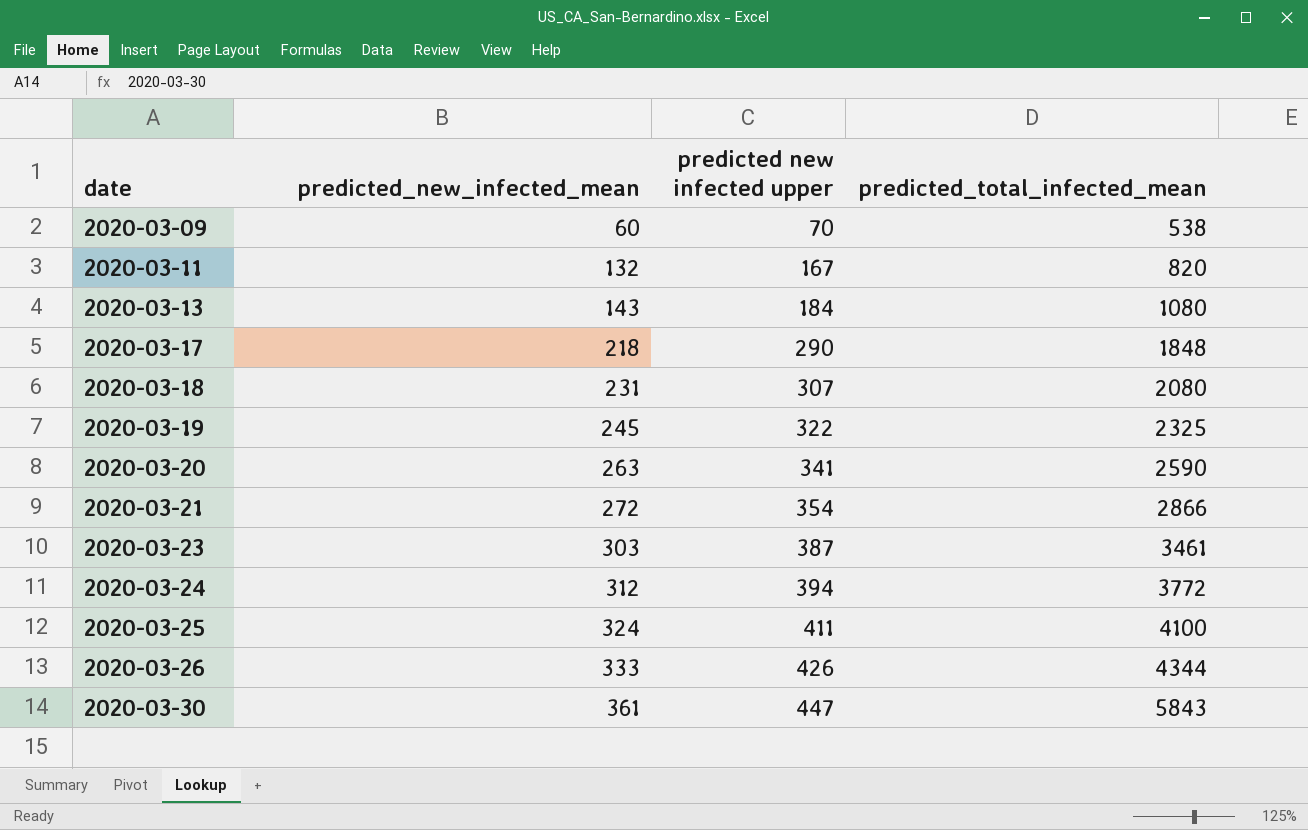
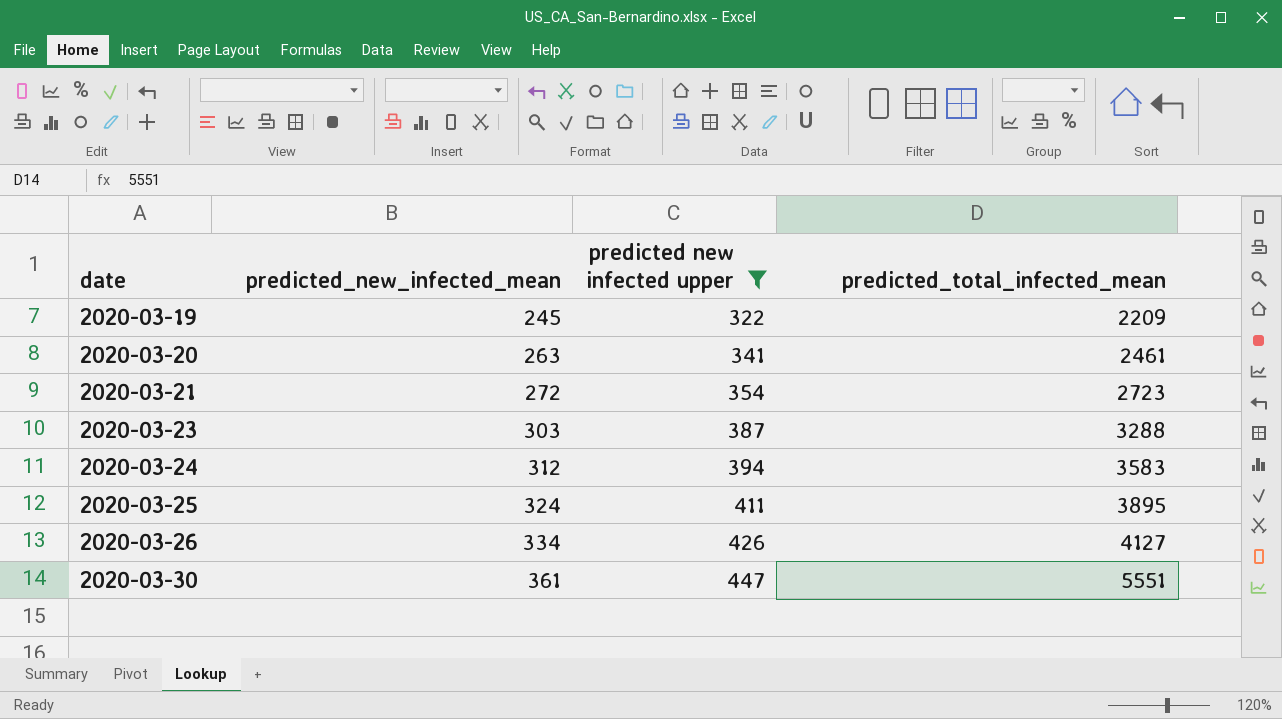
filter: none -> predicted new infected upper >= 322
2020-03-19 | predicted_total_infected_mean: 2325 -> 2209
2020-03-20 | predicted_total_infected_mean: 2590 -> 2461
2020-03-21 | predicted_total_infected_mean: 2866 -> 2723
2020-03-23 | predicted_total_infected_mean: 3461 -> 3288
2020-03-24 | predicted_total_infected_mean: 3772 -> 3583
2020-03-25 | predicted_total_infected_mean: 4100 -> 3895
2020-03-26 | predicted_new_infected_mean: 333 -> 334
2020-03-26 | predicted_total_infected_mean: 4344 -> 4127
2020-03-30 | predicted_total_infected_mean: 5843 -> 5551

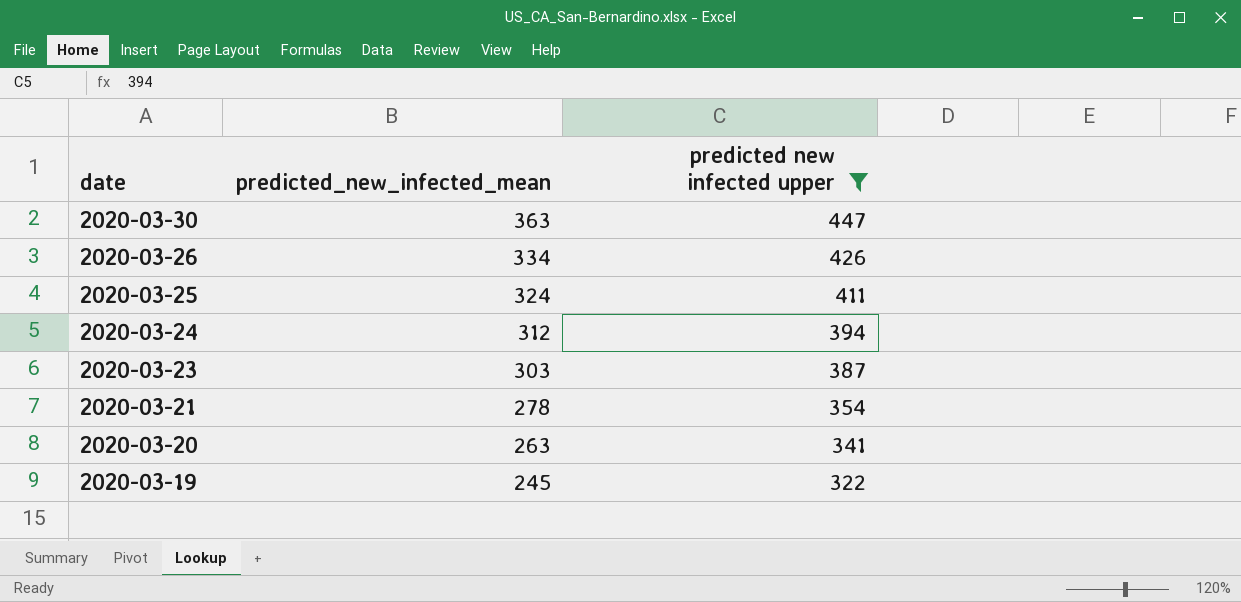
row order: date ascending -> date descending
column predicted_total_infected_mean | position: 4 -> none
2020-03-30 | predicted_new_infected_mean: 361 -> 363
2020-03-21 | predicted_new_infected_mean: 272 -> 278

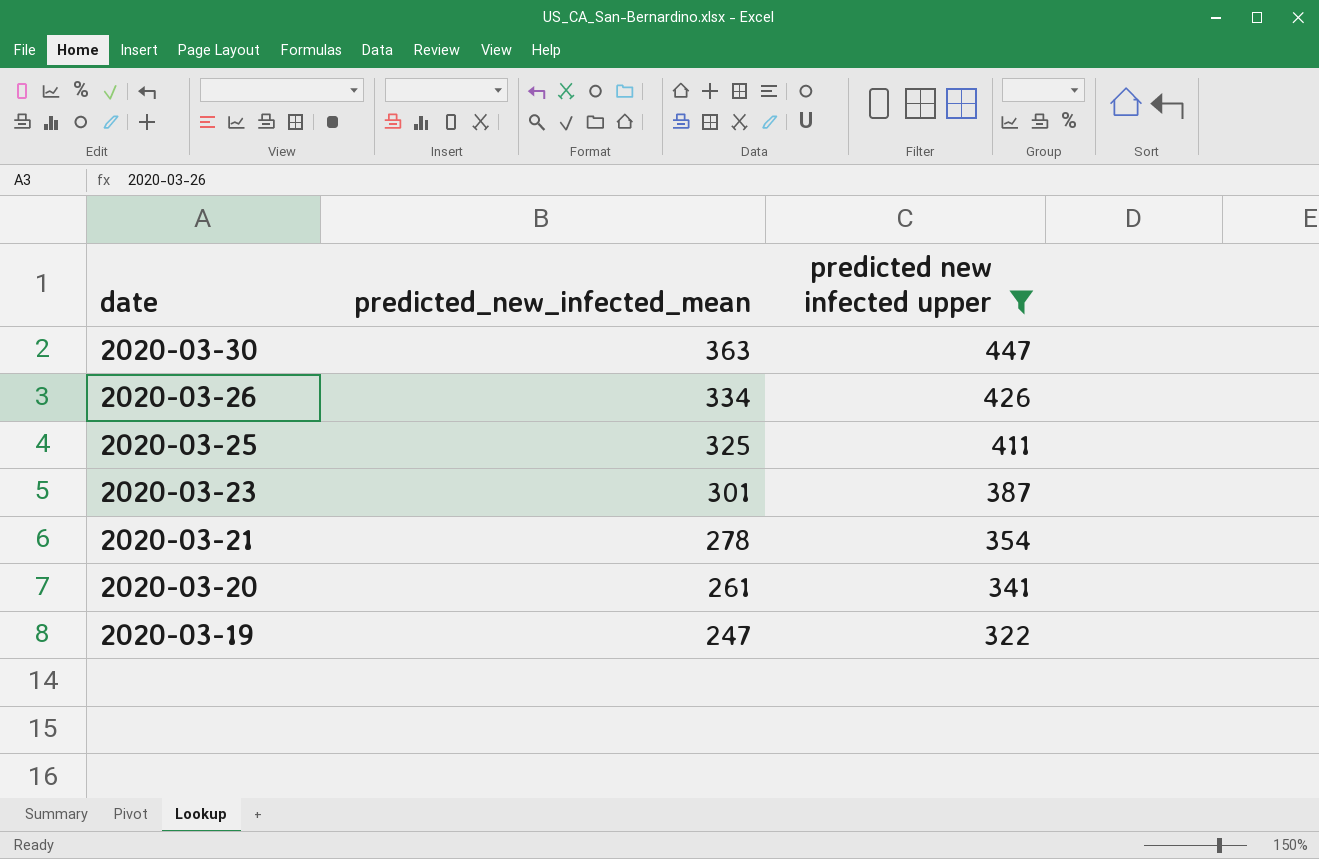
row 2020-03-24: 312 | 394 -> none
2020-03-25 | predicted_new_infected_mean: 324 -> 325
2020-03-23 | predicted_new_infected_mean: 303 -> 301
2020-03-20 | predicted_new_infected_mean: 263 -> 261
2020-03-19 | predicted_new_infected_mean: 245 -> 247

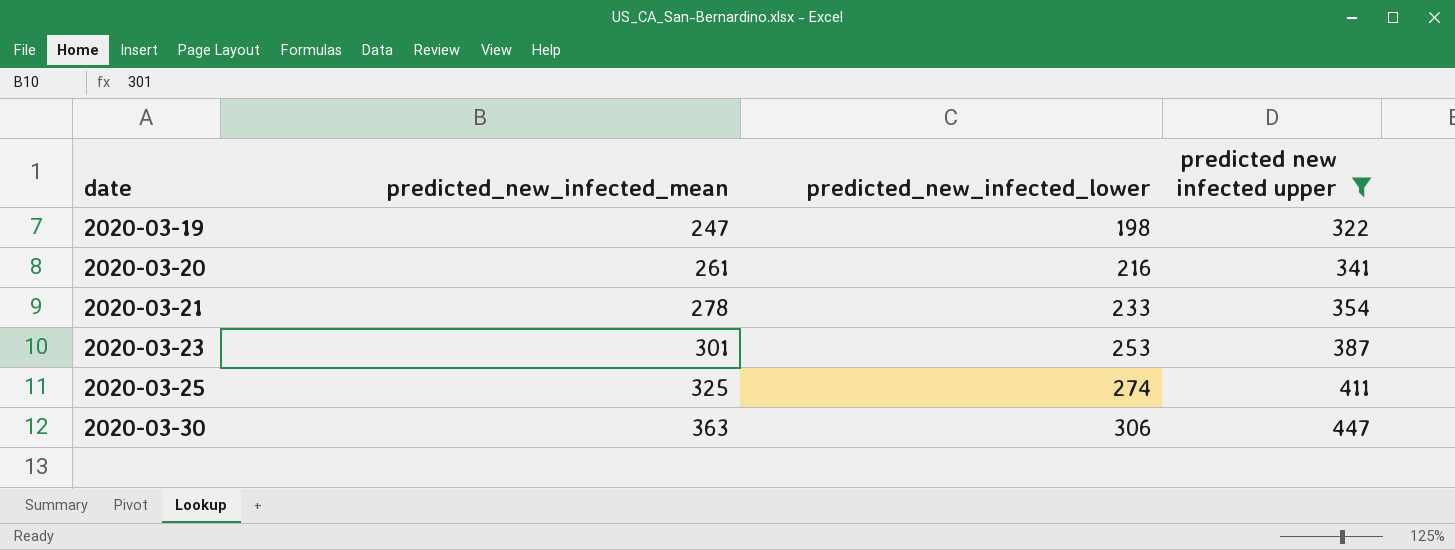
row order: date descending -> date ascending
column predicted_new_infected_lower | position: none -> 3
row 2020-03-26: 334 | 426 -> none

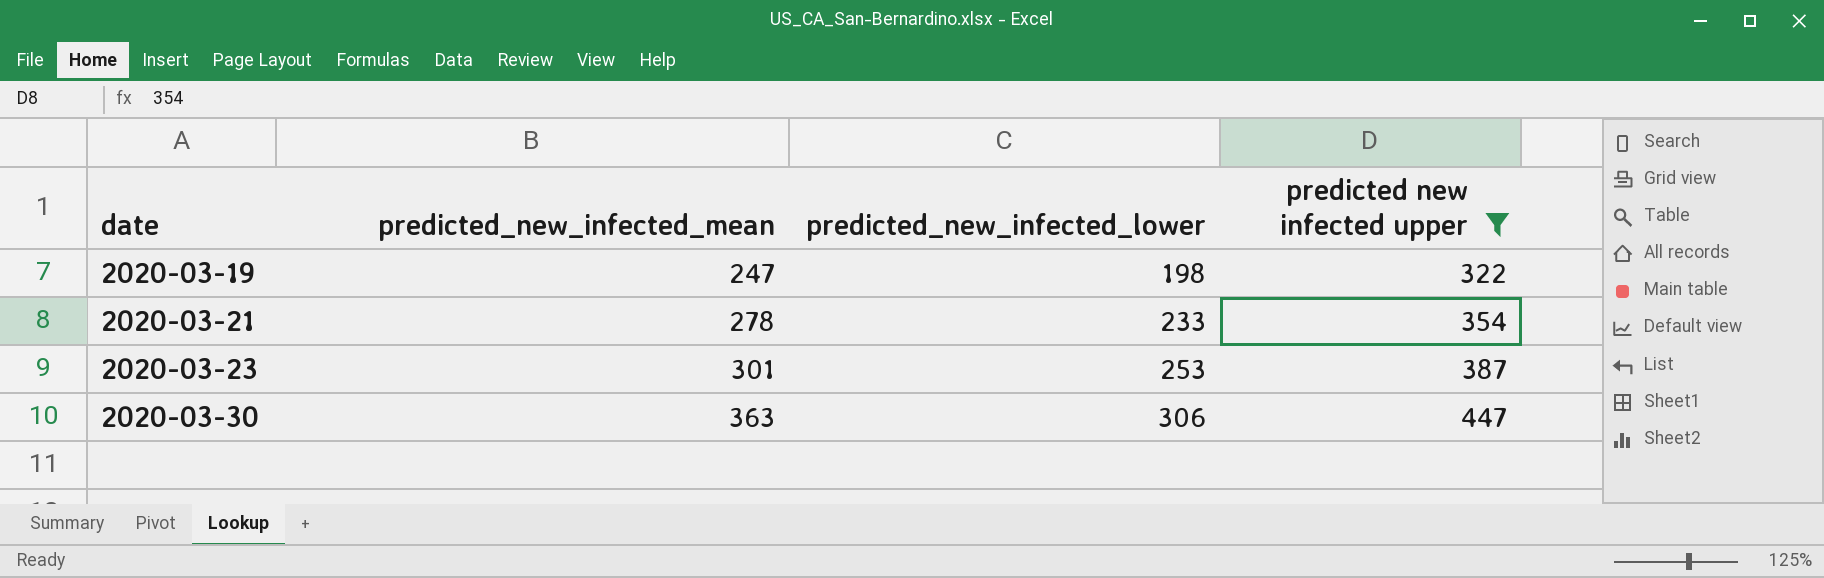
row 2020-03-20: 261 | 216 | 341 -> none
row 2020-03-25: 325 | 274 | 411 -> none

